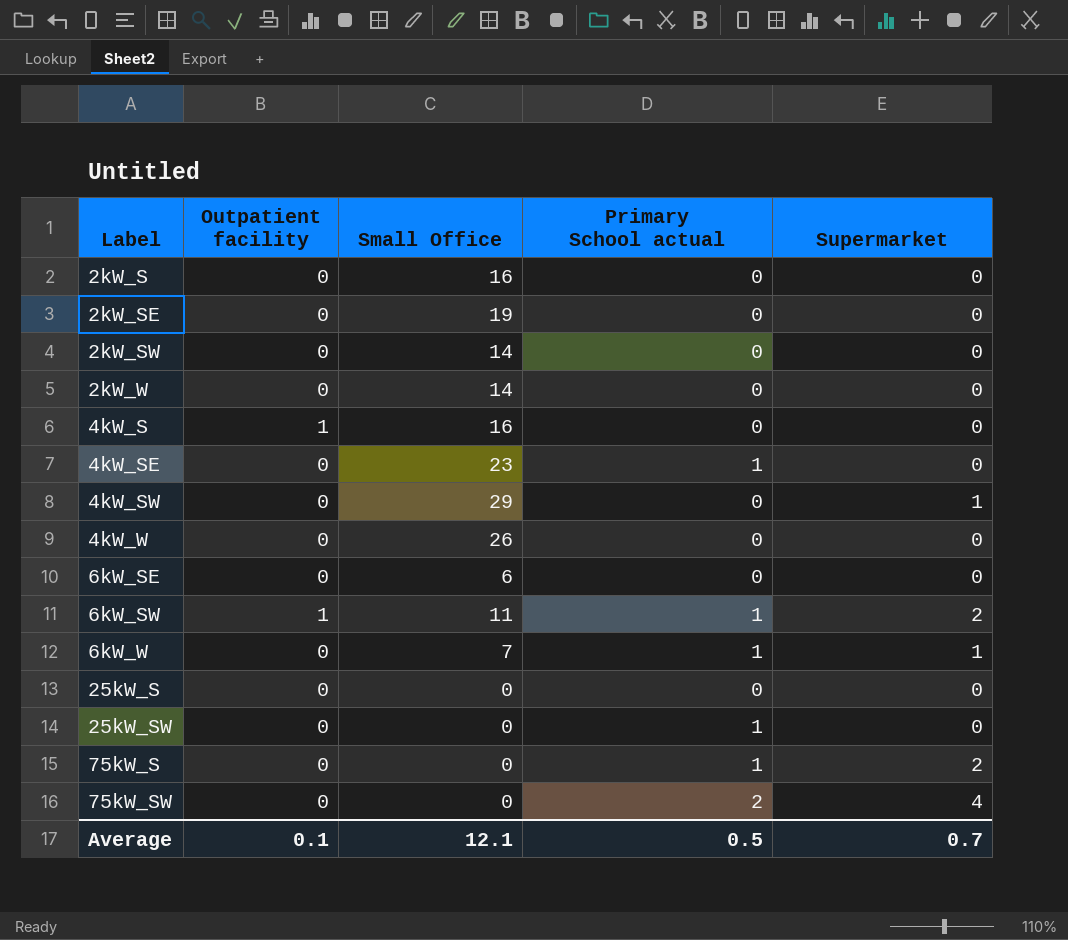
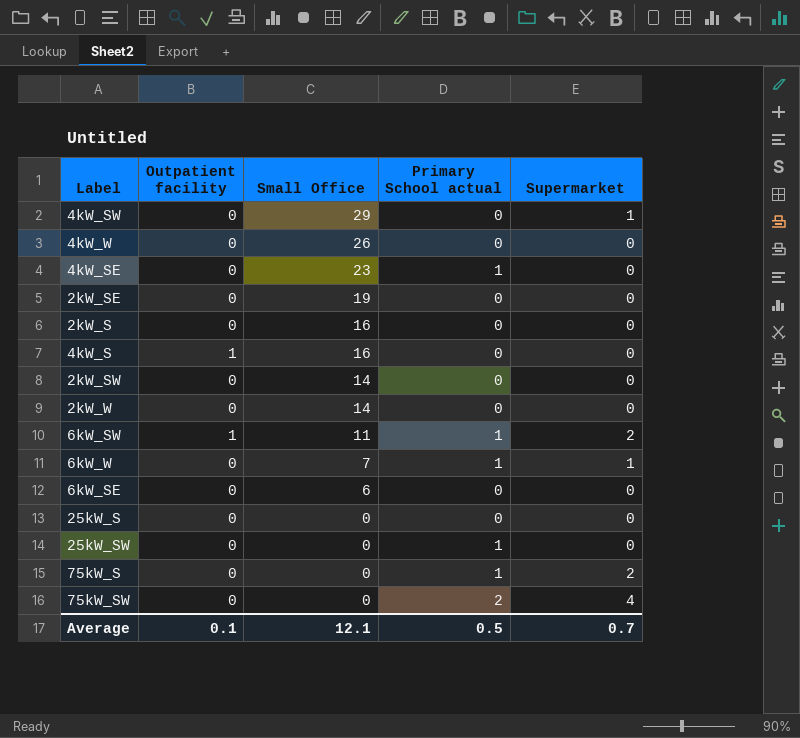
row order: Label ascending -> Small Office descending

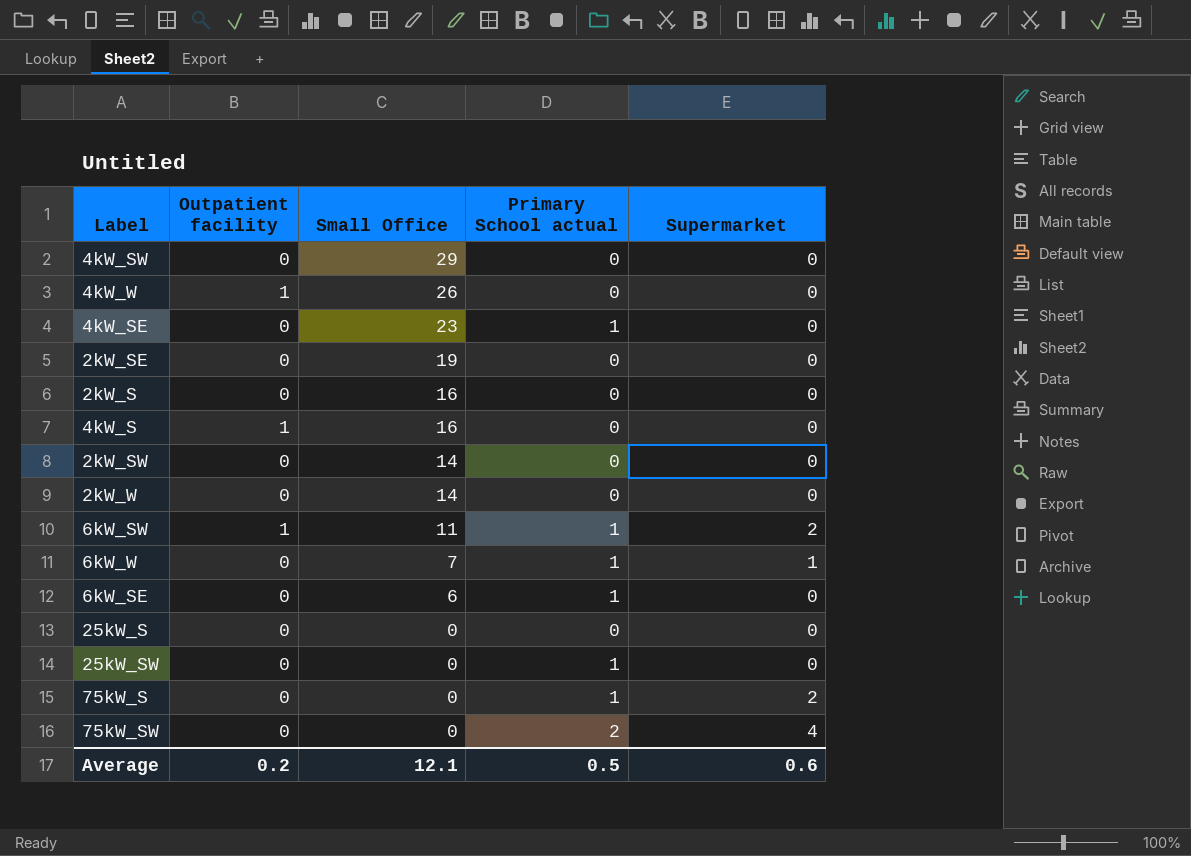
4kW_SW | Supermarket: 1 -> 0
4kW_W | Outpatient facility: 0 -> 1
6kW_SE | Primary School actual: 0 -> 1
Average | Outpatient facility: 0.1 -> 0.2
Average | Supermarket: 0.7 -> 0.6

